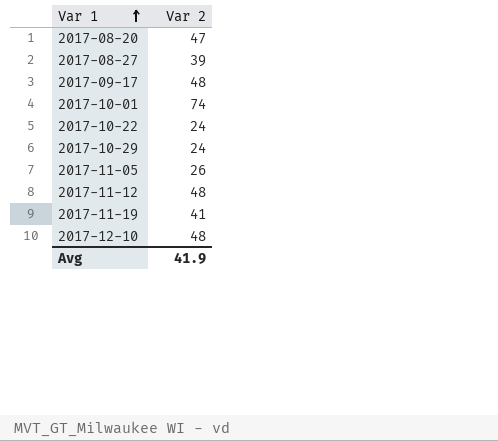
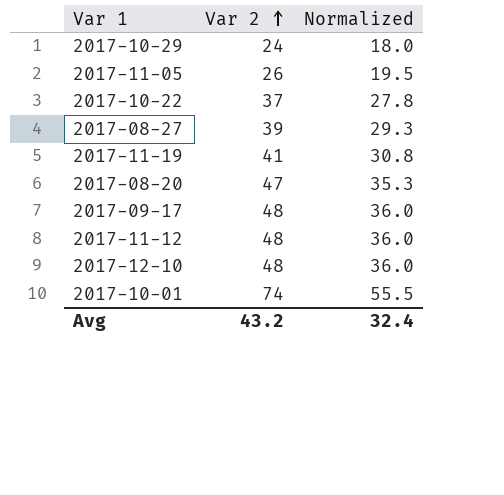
row order: Var 1 ascending -> Var 2 ascending
column Normalized | formula: none -> [Var 2] * 0.75
2017-10-22 | Var 2: 24 -> 37
Avg | Var 2: 41.9 -> 43.2

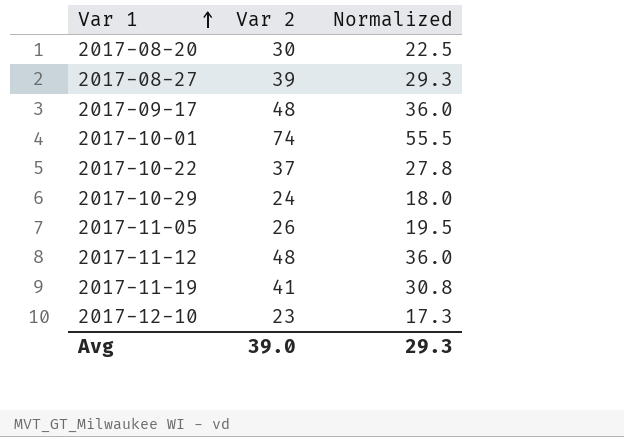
row order: Var 2 ascending -> Var 1 ascending
2017-08-20 | Var 2: 47 -> 30
2017-08-20 | Normalized: 35.3 -> 22.5
2017-12-10 | Var 2: 48 -> 23
2017-12-10 | Normalized: 36.0 -> 17.3
Avg | Var 2: 43.2 -> 39.0
Avg | Normalized: 32.4 -> 29.3

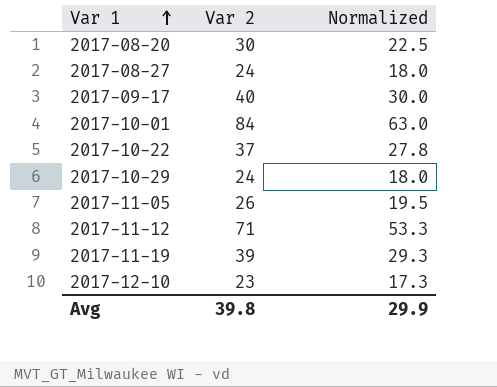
2017-08-27 | Var 2: 39 -> 24
2017-08-27 | Normalized: 29.3 -> 18.0
2017-09-17 | Var 2: 48 -> 40
2017-09-17 | Normalized: 36.0 -> 30.0
2017-10-01 | Var 2: 74 -> 84
2017-10-01 | Normalized: 55.5 -> 63.0
2017-11-12 | Var 2: 48 -> 71
2017-11-12 | Normalized: 36.0 -> 53.3
2017-11-19 | Var 2: 41 -> 39
2017-11-19 | Normalized: 30.8 -> 29.3
Avg | Var 2: 39.0 -> 39.8
Avg | Normalized: 29.3 -> 29.9

